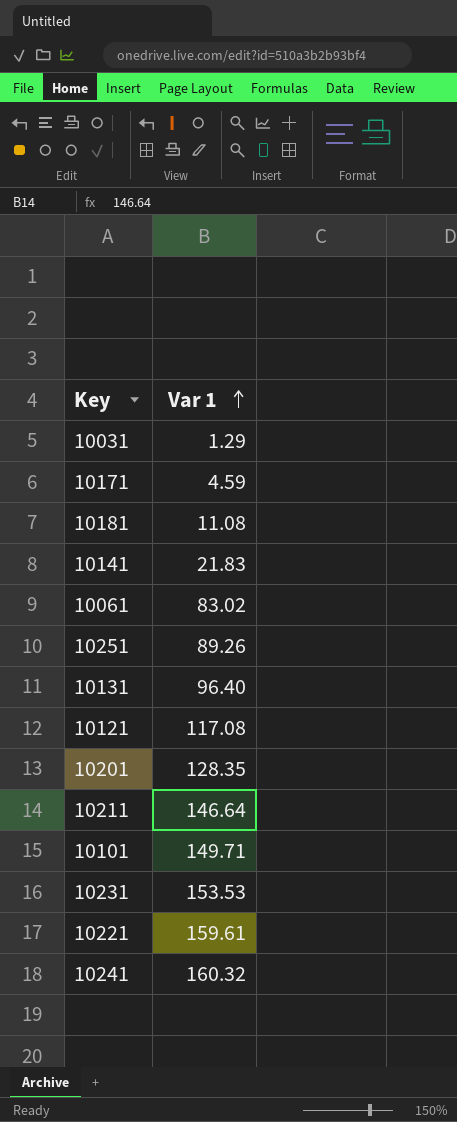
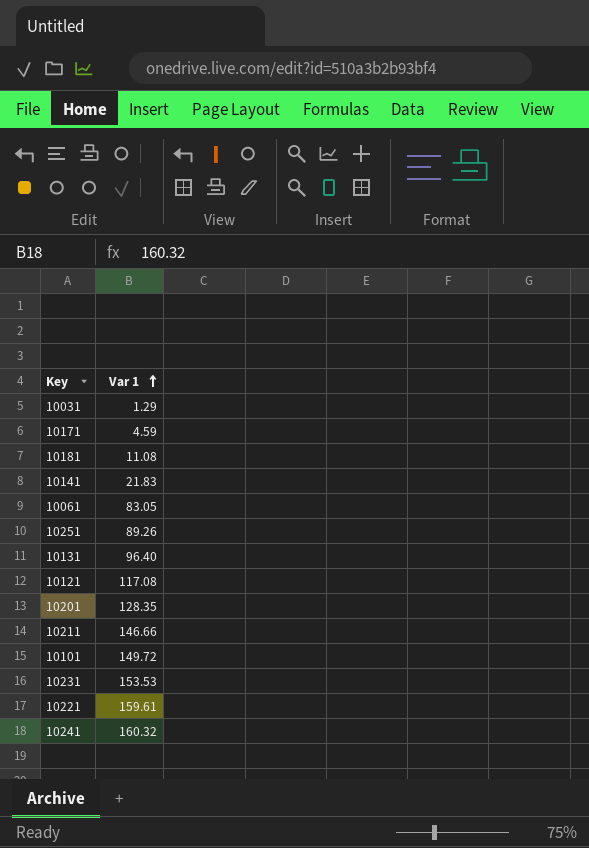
10061 | Var 1: 83.02 -> 83.05
10211 | Var 1: 146.64 -> 146.66
10101 | Var 1: 149.71 -> 149.72

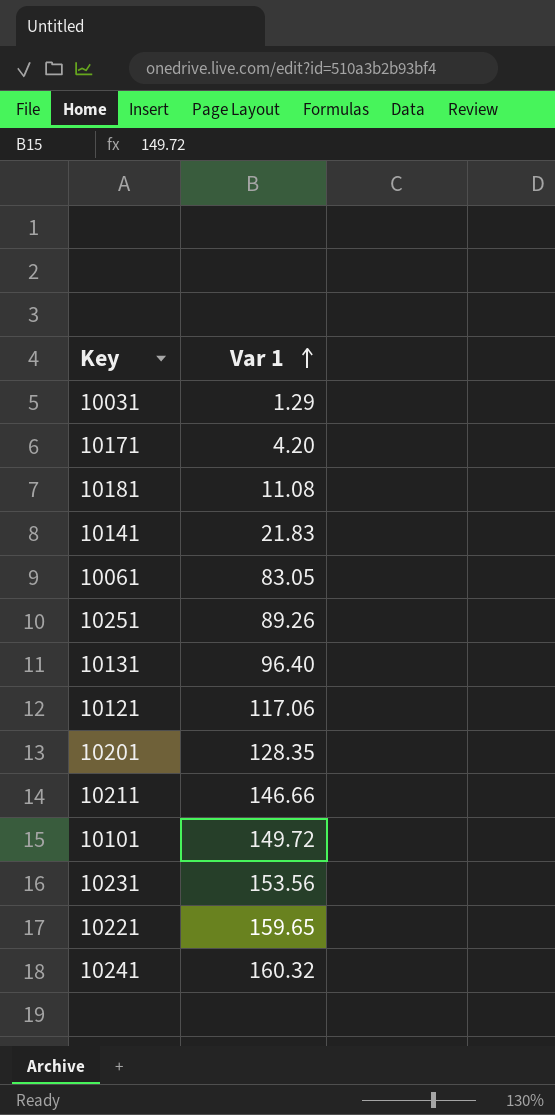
10171 | Var 1: 4.59 -> 4.20
10121 | Var 1: 117.08 -> 117.06
10231 | Var 1: 153.53 -> 153.56
10221 | Var 1: 159.61 -> 159.65

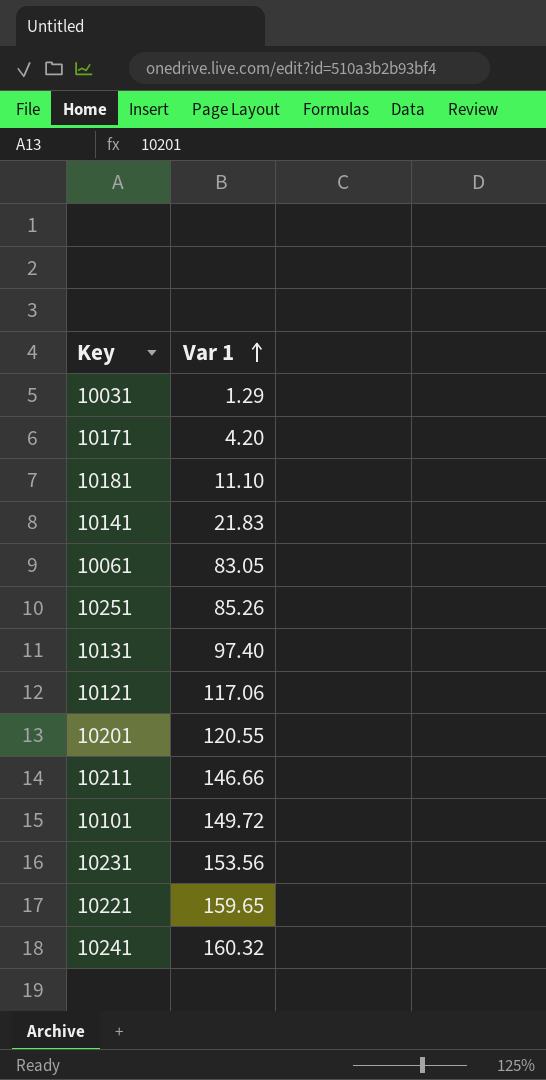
10181 | Var 1: 11.08 -> 11.10
10251 | Var 1: 89.26 -> 85.26
10131 | Var 1: 96.40 -> 97.40
10201 | Var 1: 128.35 -> 120.55

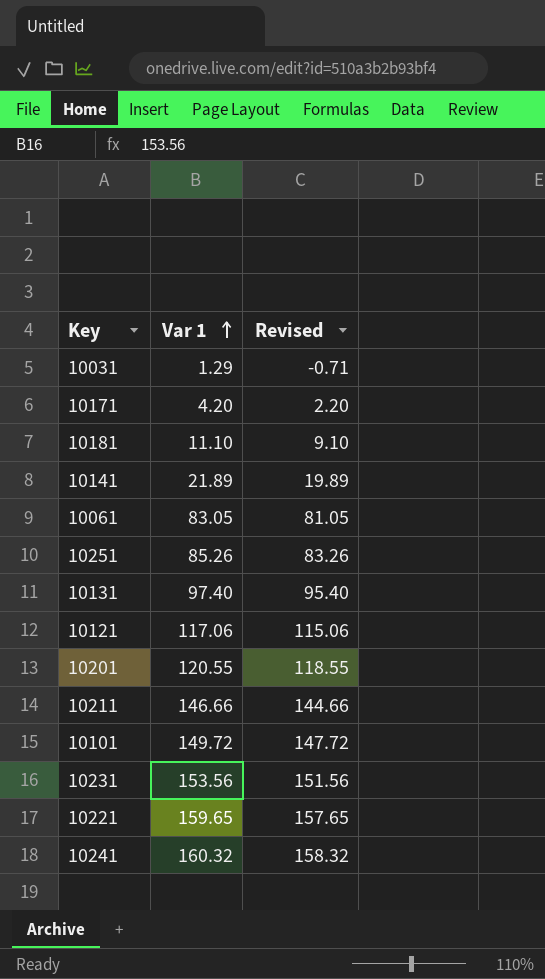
column Revised | formula: none -> [Var 1] - 2
10141 | Var 1: 21.83 -> 21.89

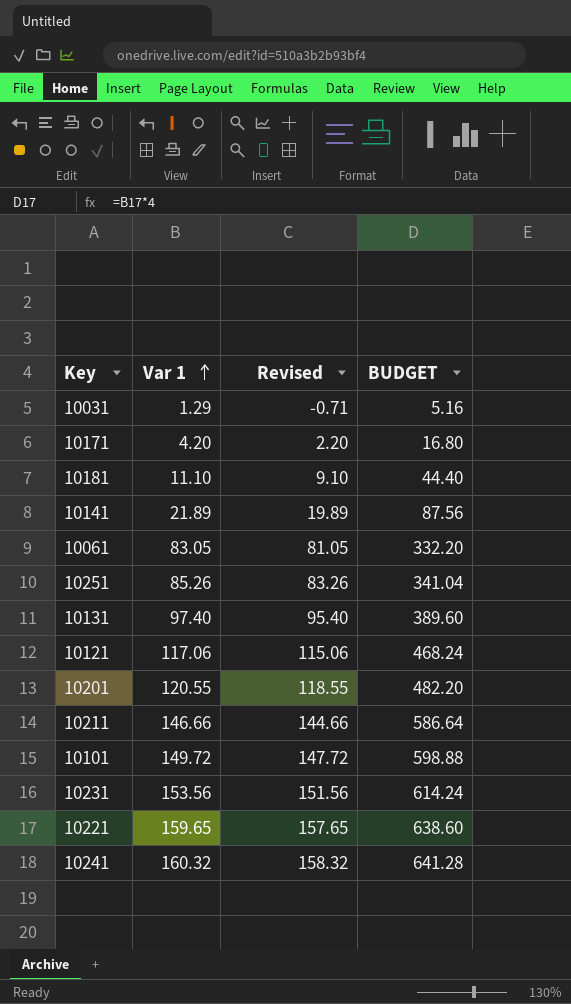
column BUDGET | formula: none -> [Var 1] * 4

